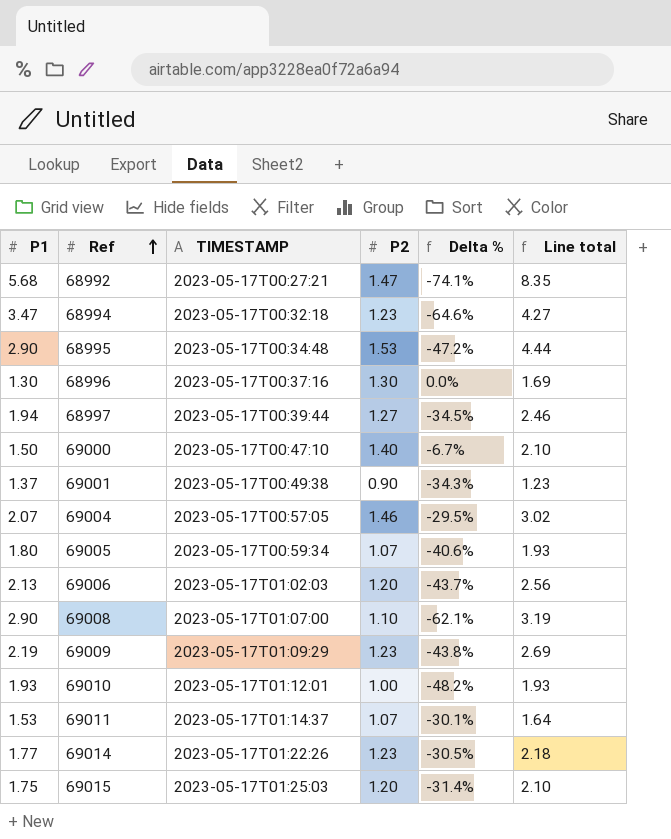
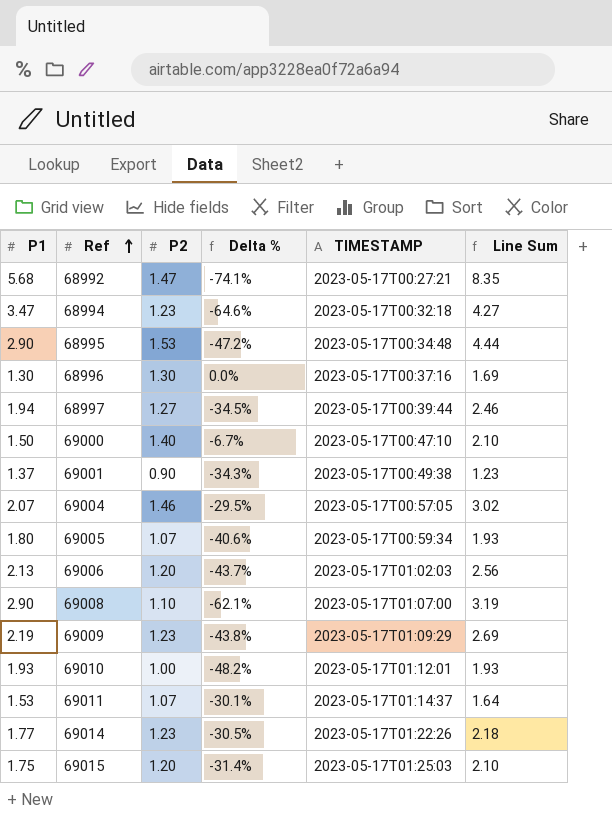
column TIMESTAMP | position: 3 -> 5
column name: Line total -> Line Sum

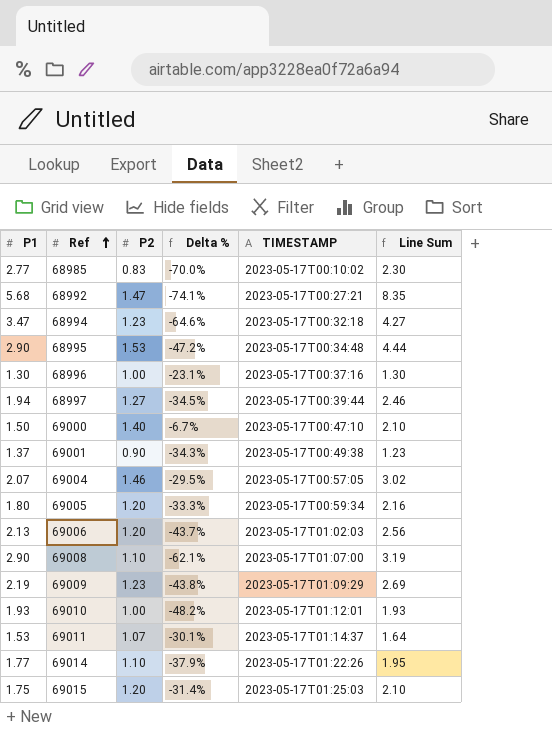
row 68985: none -> 2.77 | 0.83 | -70.0% | 2023-05-17T00:10:02 | 2.30
68996 | P2: 1.30 -> 1.00
68996 | Delta %: 0.0% -> -23.1%
68996 | Line Sum: 1.69 -> 1.30
69005 | P2: 1.07 -> 1.20
69005 | Delta %: -40.6% -> -33.3%
69005 | Line Sum: 1.93 -> 2.16
69014 | P2: 1.23 -> 1.10
69014 | Delta %: -30.5% -> -37.9%
69014 | Line Sum: 2.18 -> 1.95

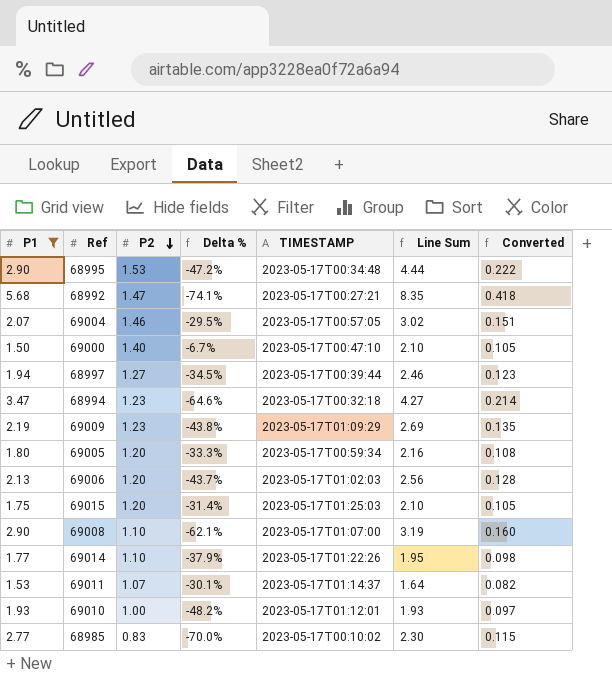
filter: none -> P1 >= 1.50
row order: Ref ascending -> P2 descending
column Converted | formula: none -> [Line Sum] * 0.05

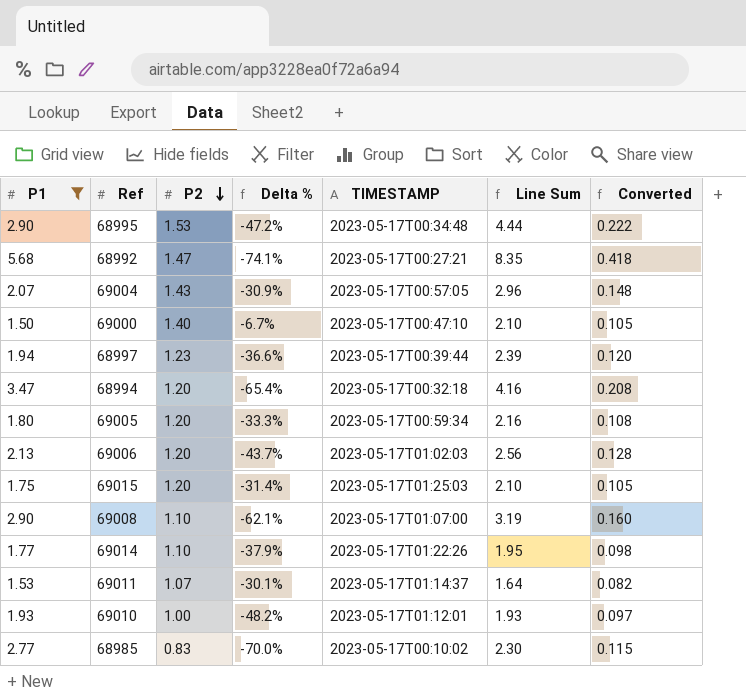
row 69009: 2.19 | 1.23 | -43.8% | 2023-05-17T01:09:29 | 2.69 | 0.135 -> none
69004 | P2: 1.46 -> 1.43
69004 | Delta %: -29.5% -> -30.9%
69004 | Line Sum: 3.02 -> 2.96
69004 | Converted: 0.151 -> 0.148
68997 | P2: 1.27 -> 1.23
68997 | Delta %: -34.5% -> -36.6%
68997 | Line Sum: 2.46 -> 2.39
68997 | Converted: 0.123 -> 0.120
68994 | P2: 1.23 -> 1.20
68994 | Delta %: -64.6% -> -65.4%
68994 | Line Sum: 4.27 -> 4.16
68994 | Converted: 0.214 -> 0.208

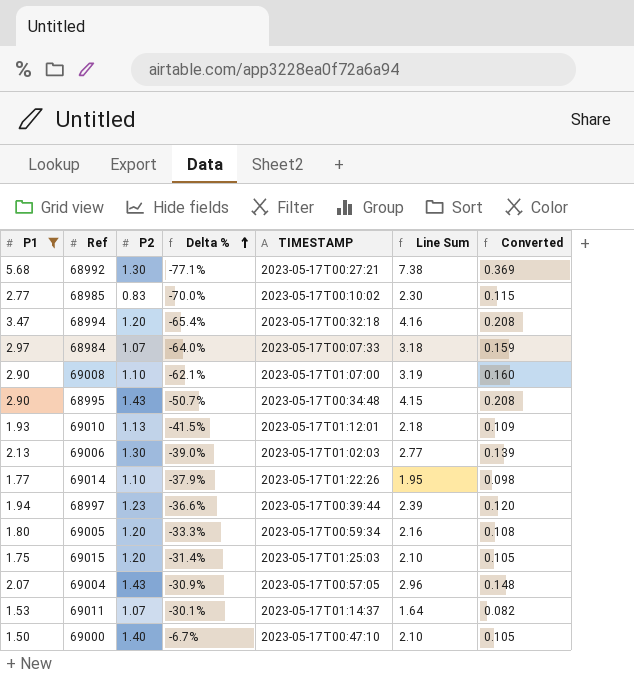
row order: P2 descending -> Delta % ascending
68992 | P2: 1.47 -> 1.30
68992 | Delta %: -74.1% -> -77.1%
68992 | Line Sum: 8.35 -> 7.38
68992 | Converted: 0.418 -> 0.369
row 68984: none -> 2.97 | 1.07 | -64.0% | 2023-05-17T00:07:33 | 3.18 | 0.159
68995 | P2: 1.53 -> 1.43
68995 | Delta %: -47.2% -> -50.7%
68995 | Line Sum: 4.44 -> 4.15
68995 | Converted: 0.222 -> 0.208
69010 | P2: 1.00 -> 1.13
69010 | Delta %: -48.2% -> -41.5%
69010 | Line Sum: 1.93 -> 2.18
69010 | Converted: 0.097 -> 0.109
69006 | P2: 1.20 -> 1.30
69006 | Delta %: -43.7% -> -39.0%
69006 | Line Sum: 2.56 -> 2.77
69006 | Converted: 0.128 -> 0.139

